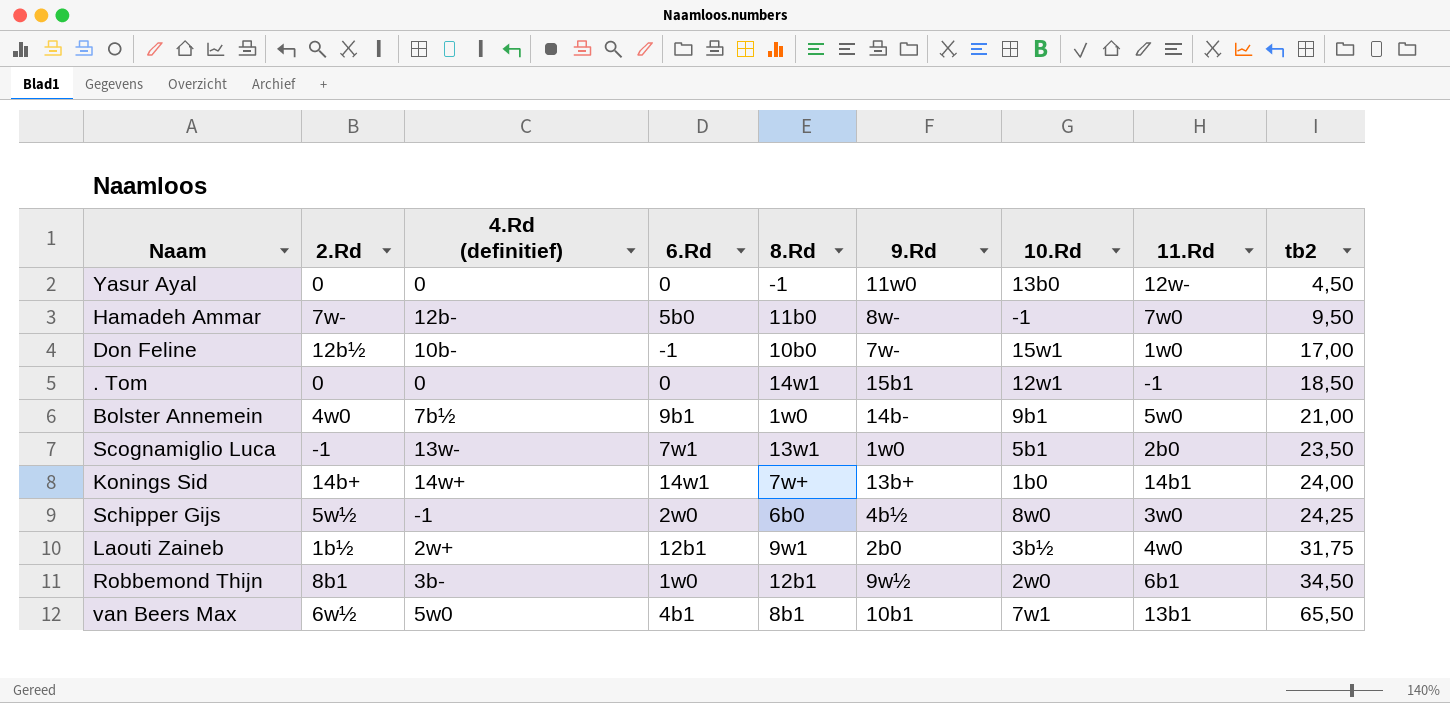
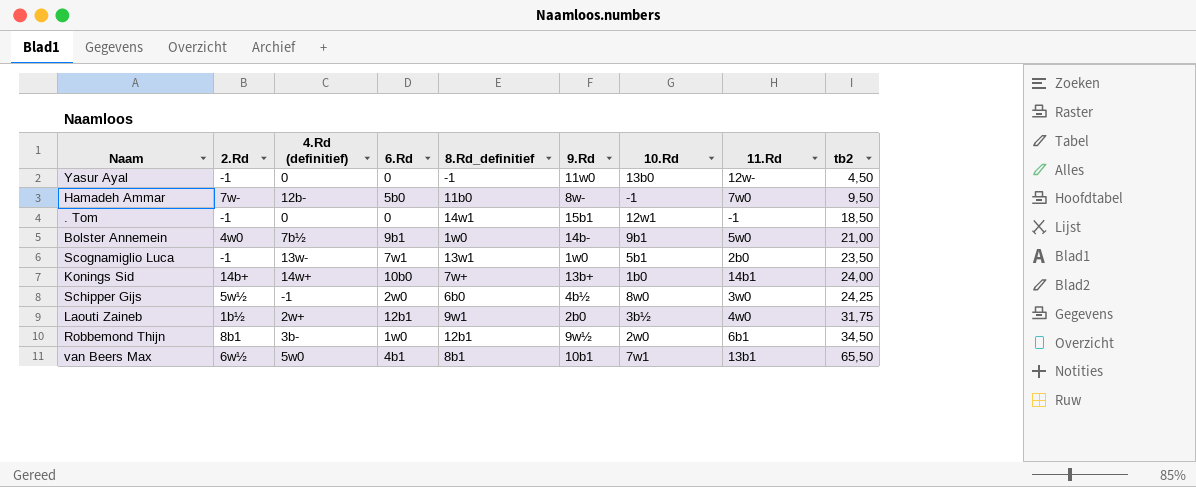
column name: 8.Rd -> 8.Rd_definitief
row Don Feline: 12b½ | 10b- | -1 | 10b0 | 7w- | 15w1 | 1w0 | 17,00 -> none
Yasur Ayal | 2.Rd: 0 -> -1
. Tom | 2.Rd: 0 -> -1
Konings Sid | 6.Rd: 14w1 -> 10b0

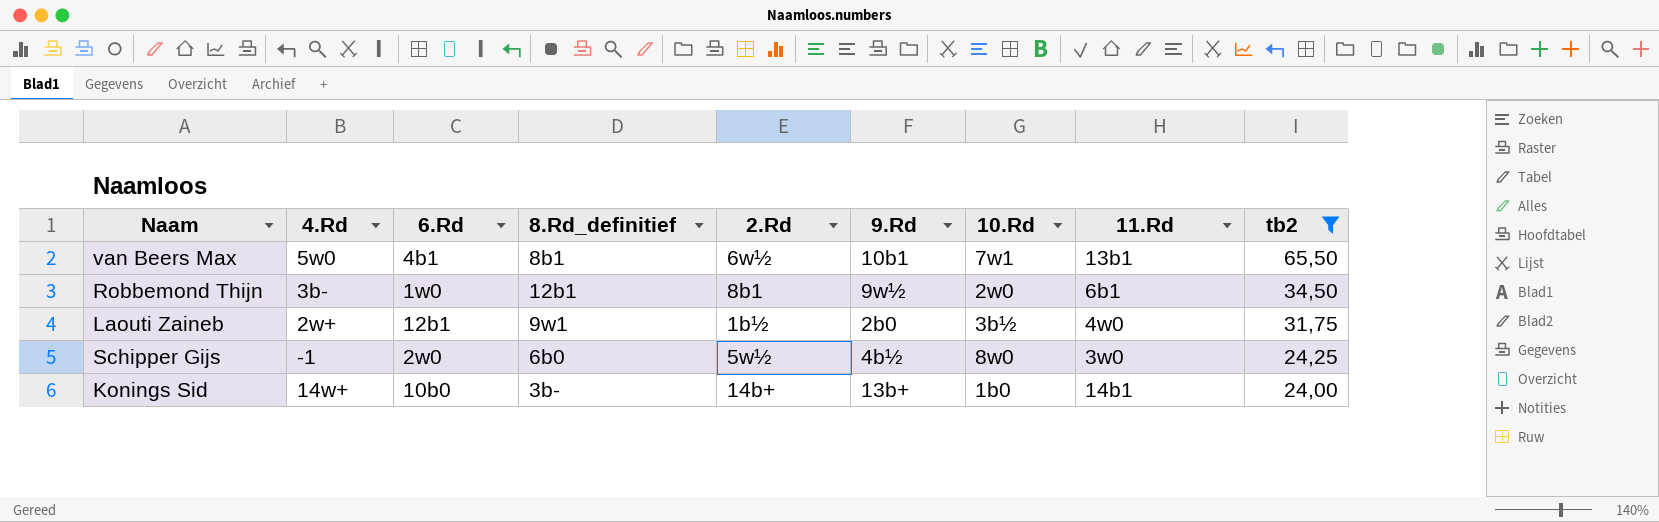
filter: none -> tb2 >= 24,00
row order: tb2 ascending -> tb2 descending
column name: 4.Rd (definitief) -> 4.Rd
column 2.Rd | position: 2 -> 5
Konings Sid | 8.Rd_definitief: 7w+ -> 3b-

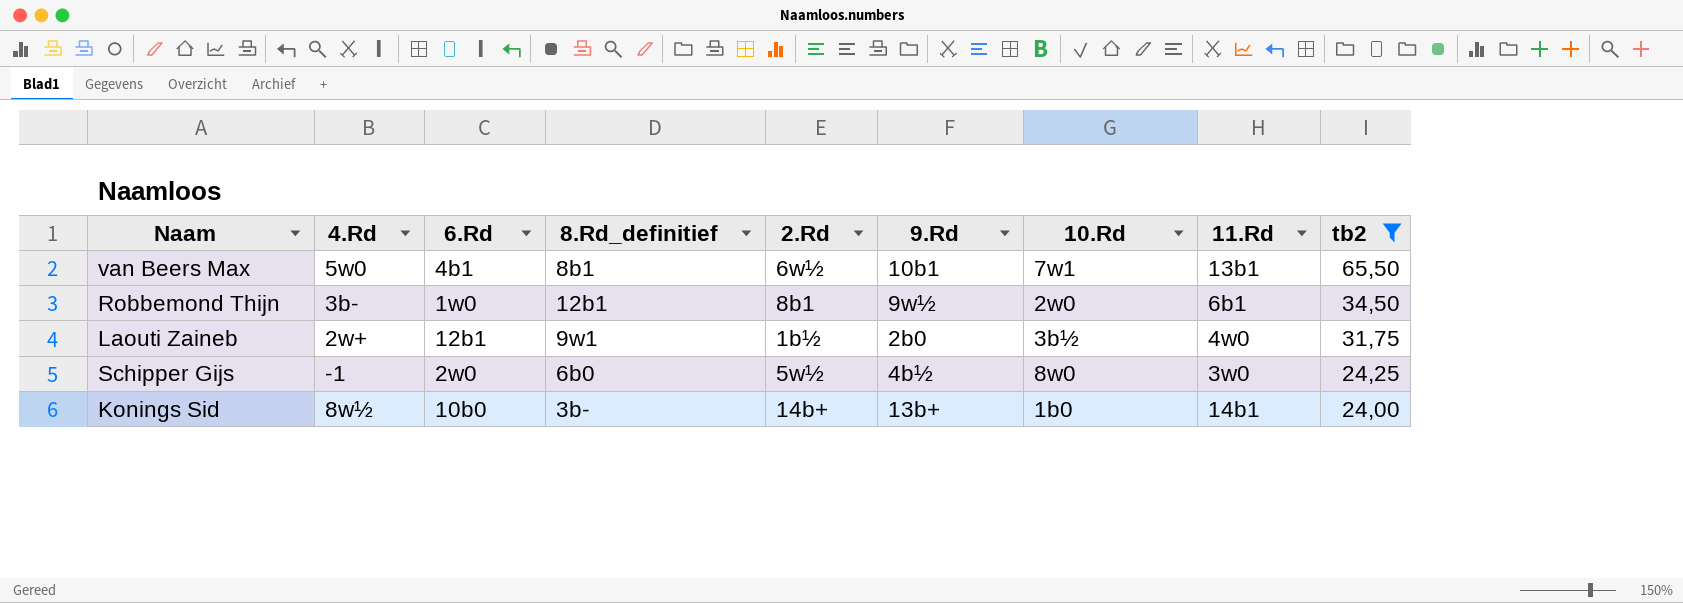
Konings Sid | 4.Rd: 14w+ -> 8w½

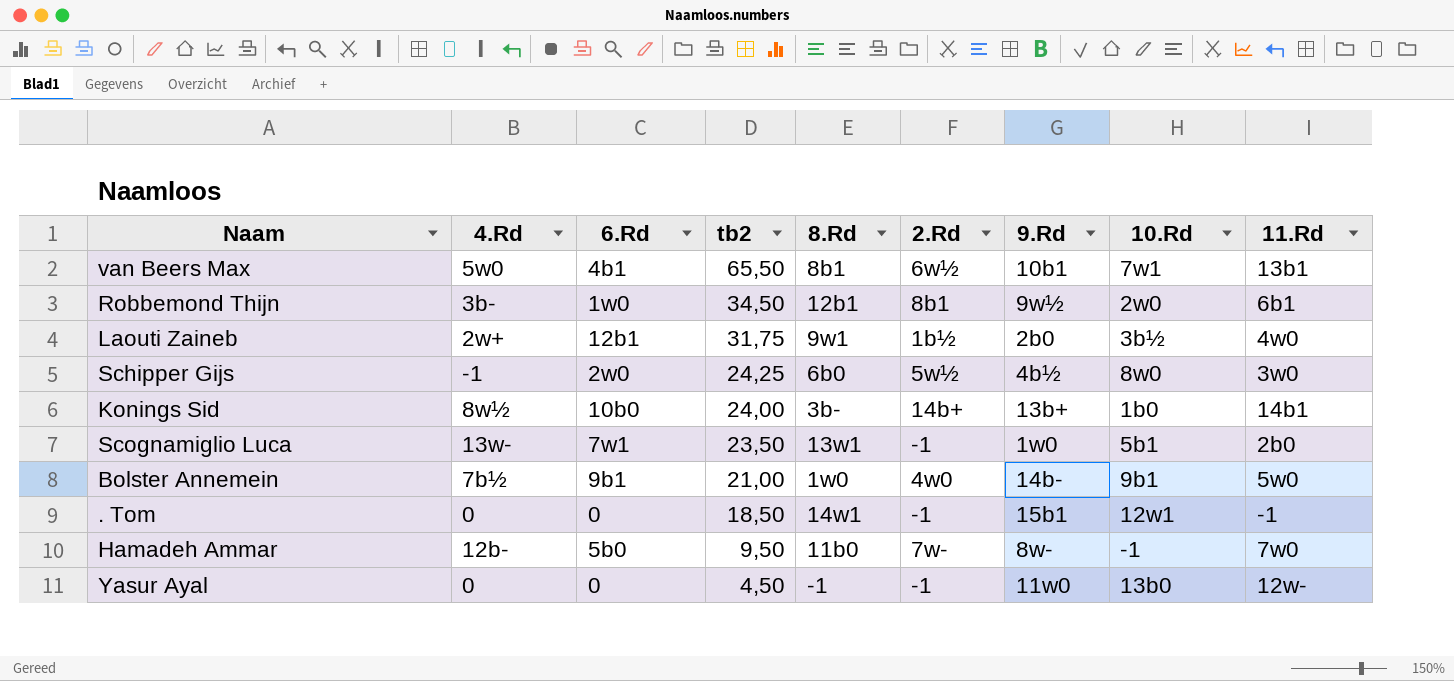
filter: tb2 >= 24,00 -> none
column tb2 | position: 9 -> 4
column name: 8.Rd_definitief -> 8.Rd

